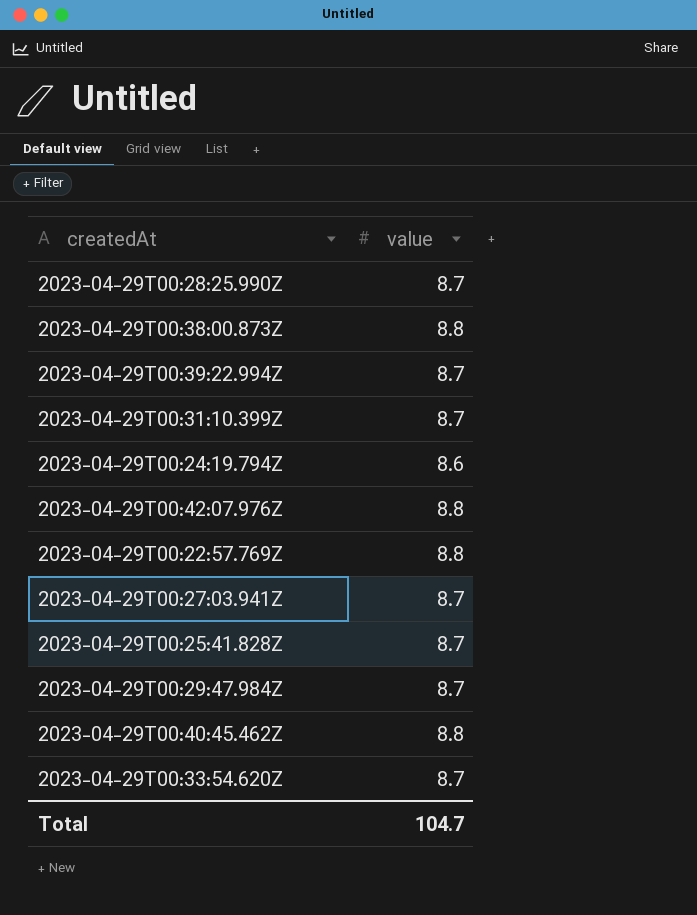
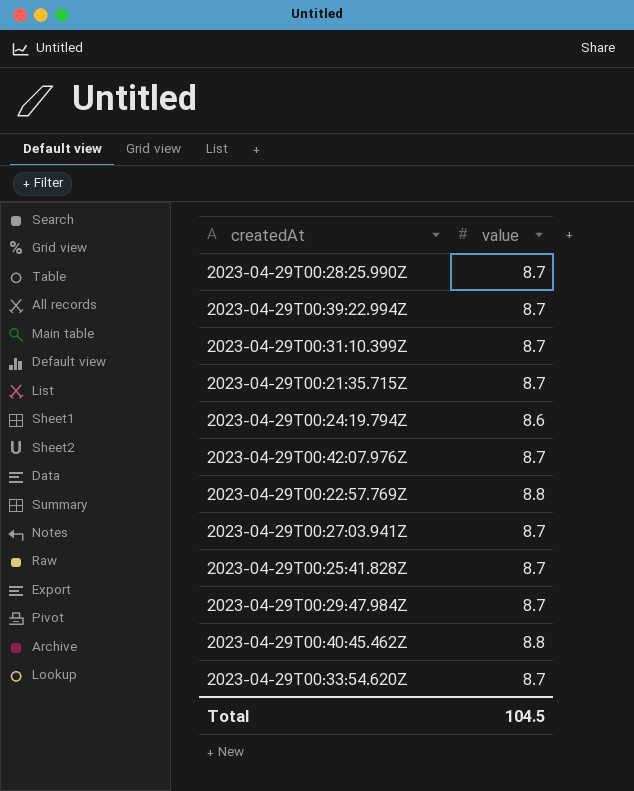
row 2023-04-29T00:38:00.873Z: 8.8 -> none
row 2023-04-29T00:21:35.715Z: none -> 8.7
2023-04-29T00:42:07.976Z | value: 8.8 -> 8.7
Total | value: 104.7 -> 104.5

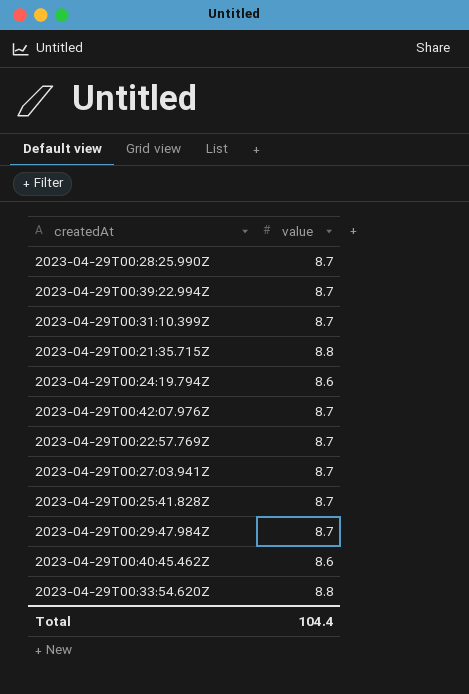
2023-04-29T00:21:35.715Z | value: 8.7 -> 8.8
2023-04-29T00:22:57.769Z | value: 8.8 -> 8.7
2023-04-29T00:40:45.462Z | value: 8.8 -> 8.6
2023-04-29T00:33:54.620Z | value: 8.7 -> 8.8
Total | value: 104.5 -> 104.4

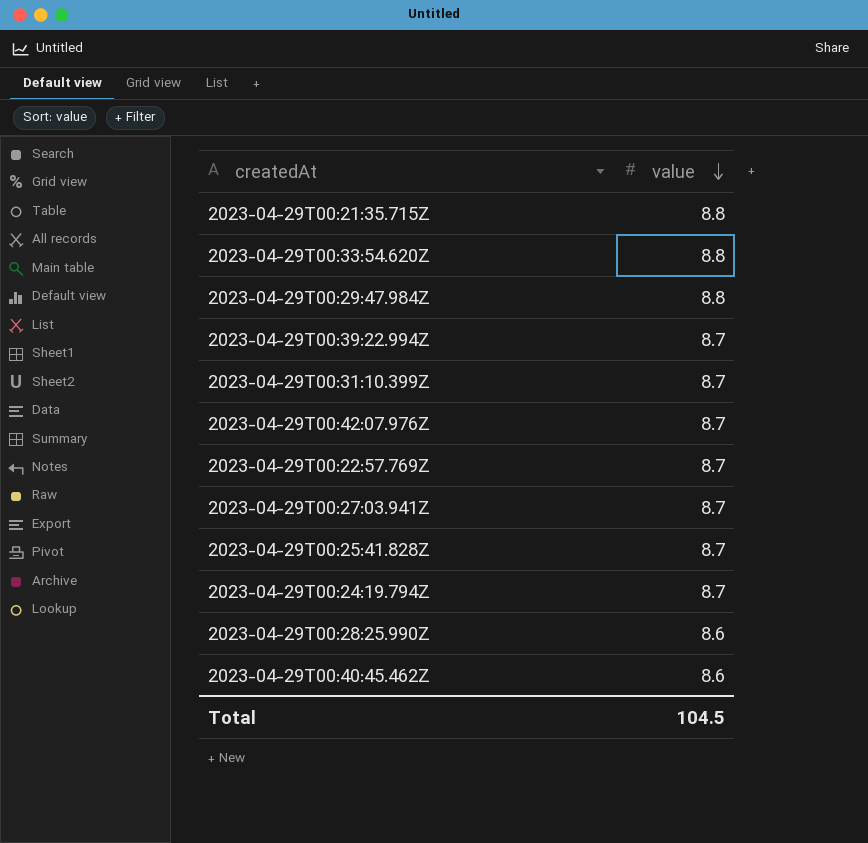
row order: none -> value descending
2023-04-29T00:29:47.984Z | value: 8.7 -> 8.8
2023-04-29T00:24:19.794Z | value: 8.6 -> 8.7
2023-04-29T00:28:25.990Z | value: 8.7 -> 8.6
Total | value: 104.4 -> 104.5

